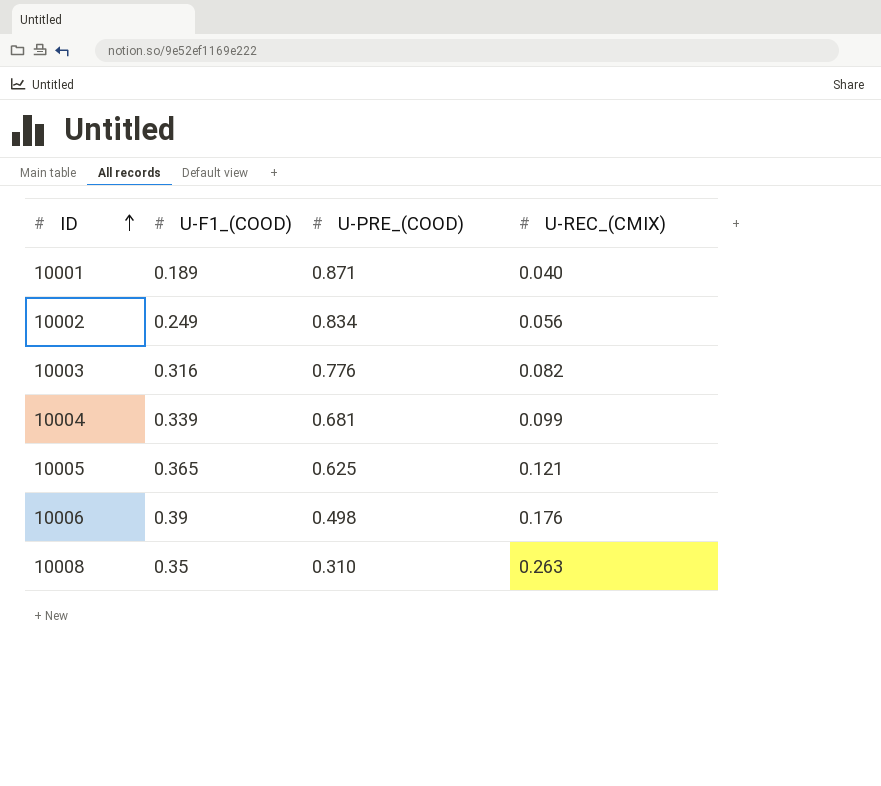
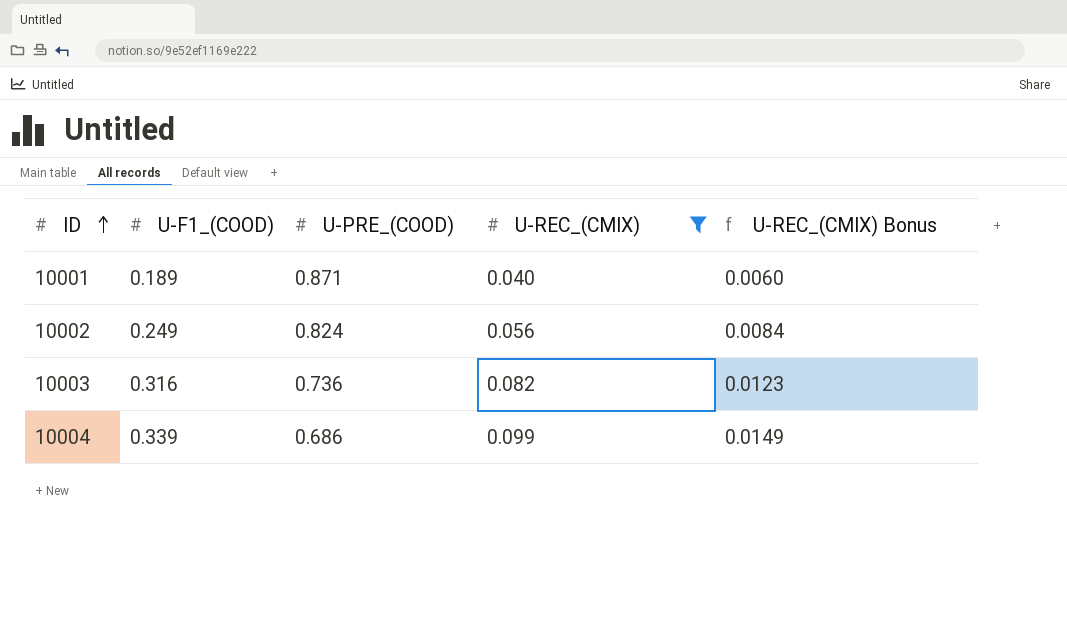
filter: none -> U-REC_(CMIX) <= 0.099
column U-REC_(CMIX) Bonus | formula: none -> [U-REC_(CMIX)] * 0.15
10002 | U-PRE_(COOD): 0.834 -> 0.824
10003 | U-PRE_(COOD): 0.776 -> 0.736
10004 | U-PRE_(COOD): 0.681 -> 0.686

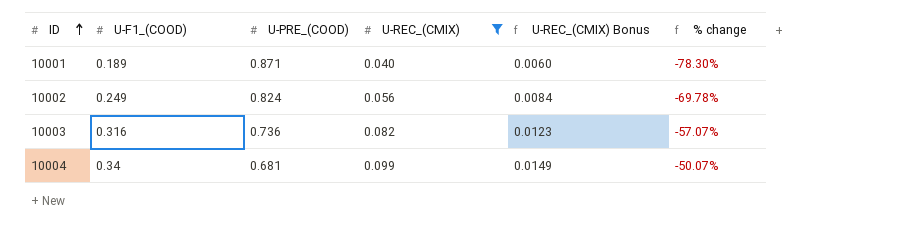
column % change | formula: none -> ([U-F1_(COOD)] - [U-PRE_(COOD)]) / [U-PRE_(COOD)]
10004 | U-F1_(COOD): 0.339 -> 0.34
10004 | U-PRE_(COOD): 0.686 -> 0.681

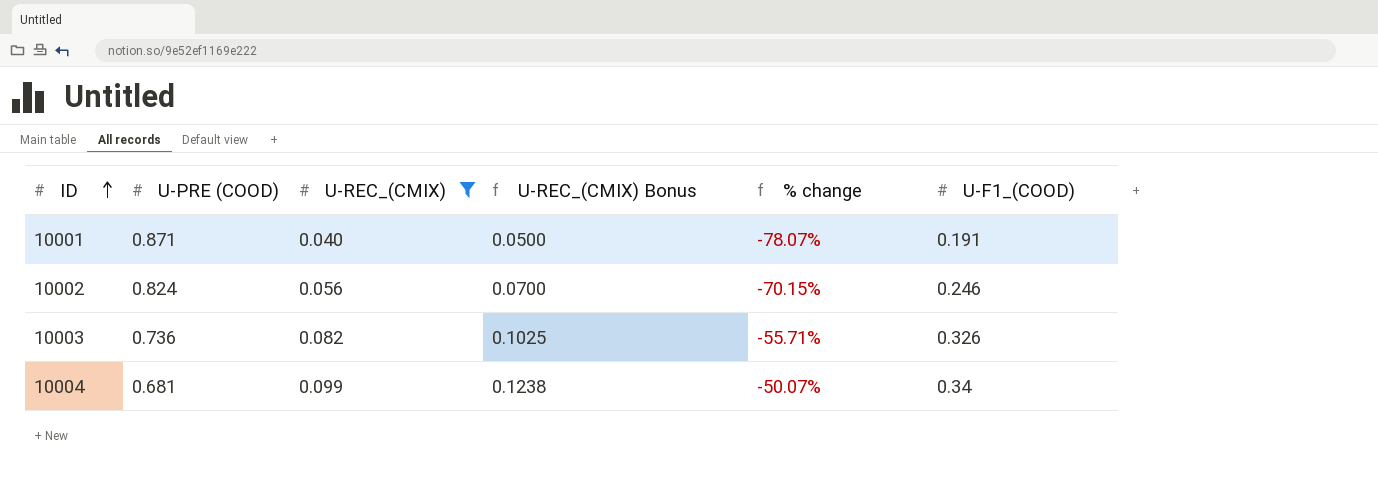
column name: U-PRE_(COOD) -> U-PRE (COOD)
column U-REC_(CMIX) Bonus | formula: [U-REC_(CMIX)] * 0.15 -> [U-REC_(CMIX)] * 1.25
column U-F1_(COOD) | position: 2 -> 6
10001 | % change: -78.30% -> -78.07%
10001 | U-F1_(COOD): 0.189 -> 0.191
10002 | % change: -69.78% -> -70.15%
10002 | U-F1_(COOD): 0.249 -> 0.246
10003 | % change: -57.07% -> -55.71%
10003 | U-F1_(COOD): 0.316 -> 0.326

